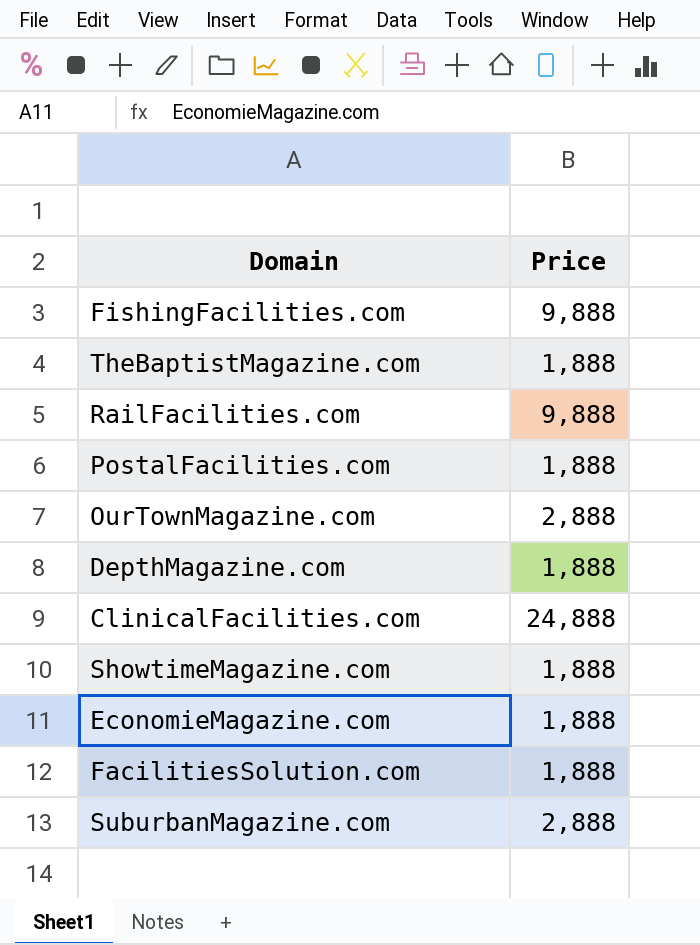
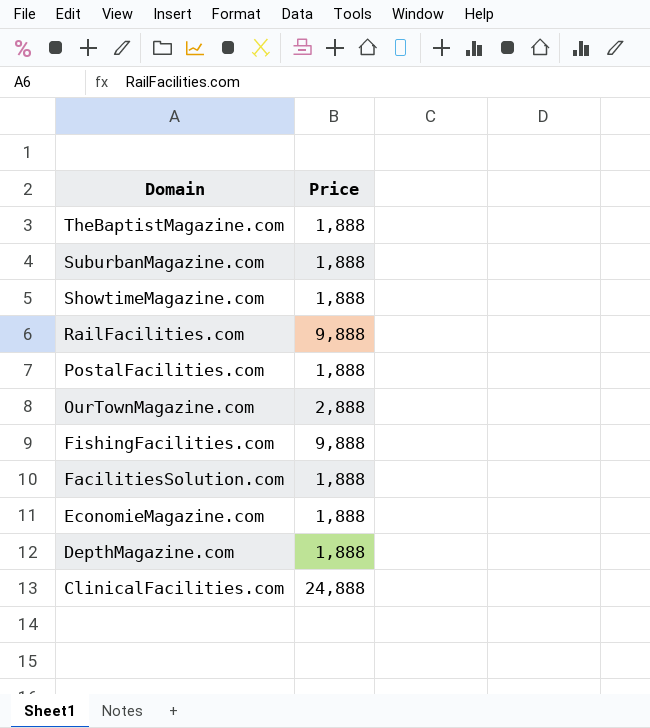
row order: none -> Domain descending
SuburbanMagazine.com | Price: 2,888 -> 1,888

